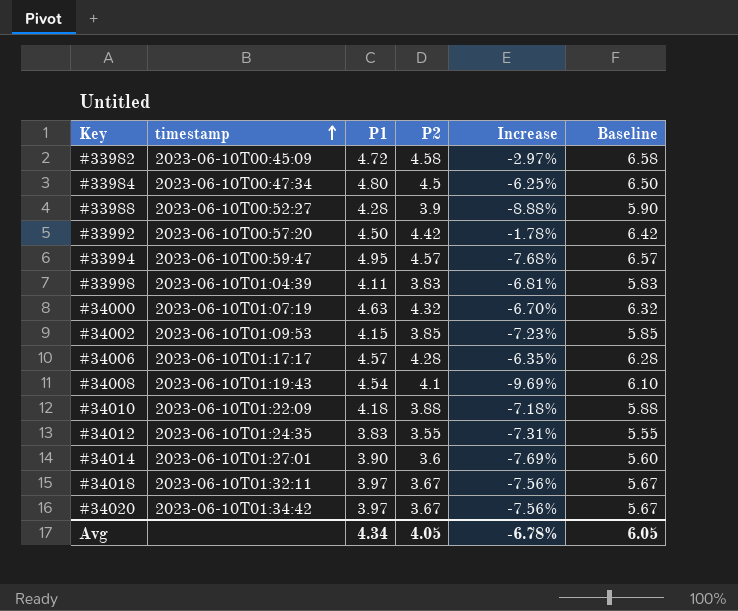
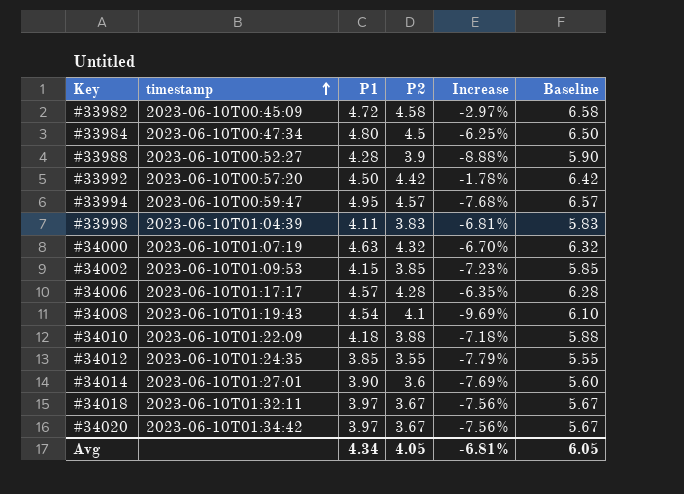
#34012 | P1: 3.83 -> 3.85
#34012 | Increase: -7.31% -> -7.79%
Avg | Increase: -6.78% -> -6.81%

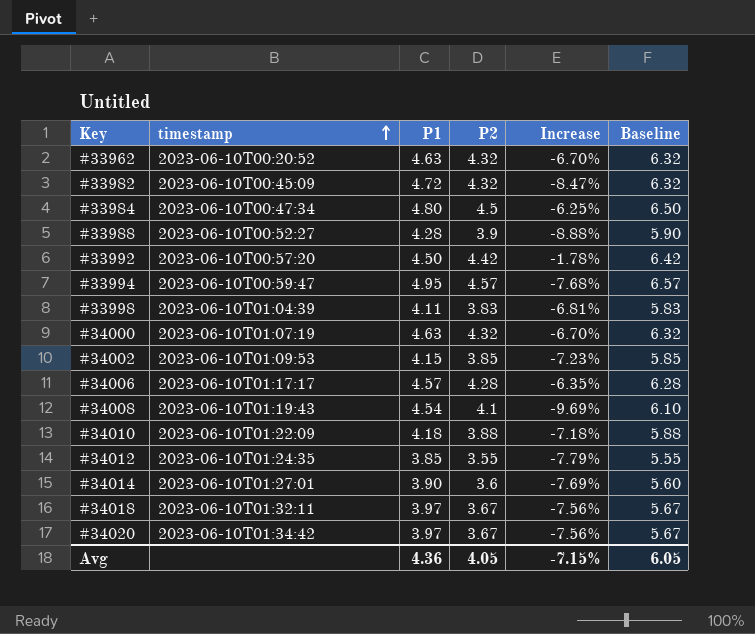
row #33962: none -> 2023-06-10T00:20:52 | 4.63 | 4.32 | -6.70% | 6.32
#33982 | P2: 4.58 -> 4.32
#33982 | Increase: -2.97% -> -8.47%
#33982 | Baseline: 6.58 -> 6.32
Avg | P1: 4.34 -> 4.36
Avg | Increase: -6.81% -> -7.15%

